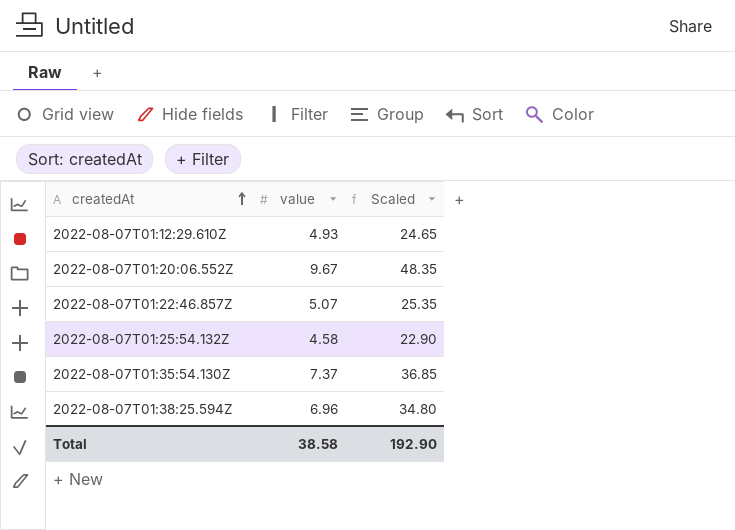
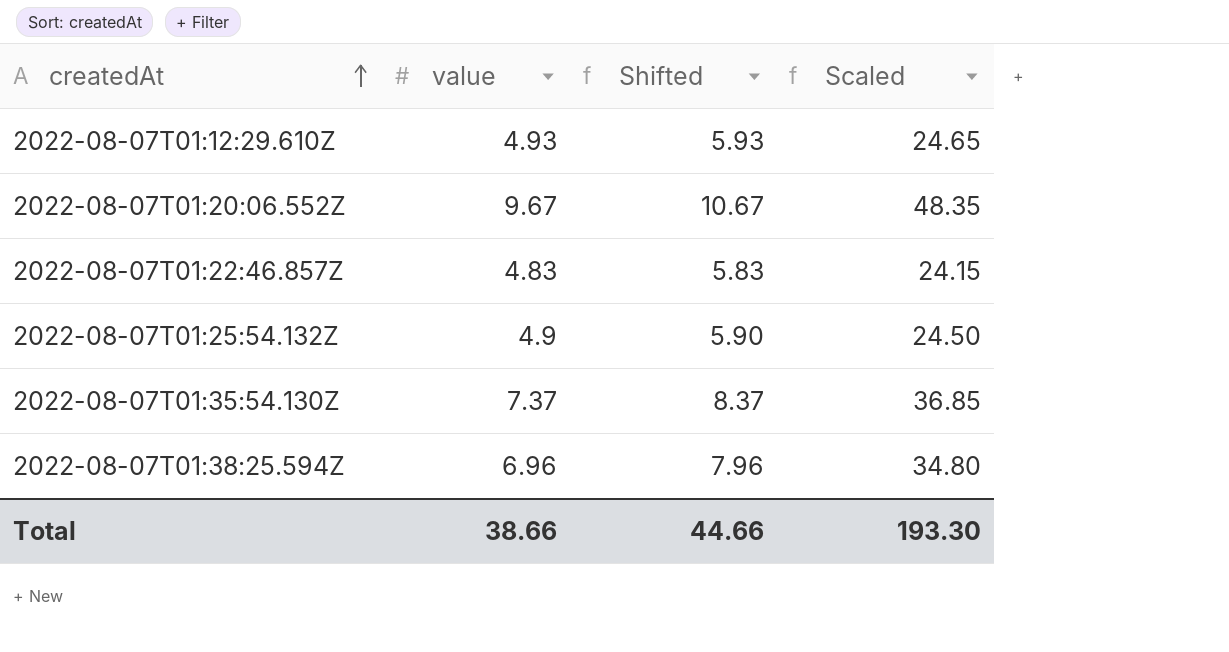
column Shifted | formula: none -> [value] + 1
2022-08-07T01:22:46.857Z | value: 5.07 -> 4.83
2022-08-07T01:22:46.857Z | Scaled: 25.35 -> 24.15
2022-08-07T01:25:54.132Z | value: 4.58 -> 4.9
2022-08-07T01:25:54.132Z | Scaled: 22.90 -> 24.50
Total | value: 38.58 -> 38.66
Total | Scaled: 192.90 -> 193.30

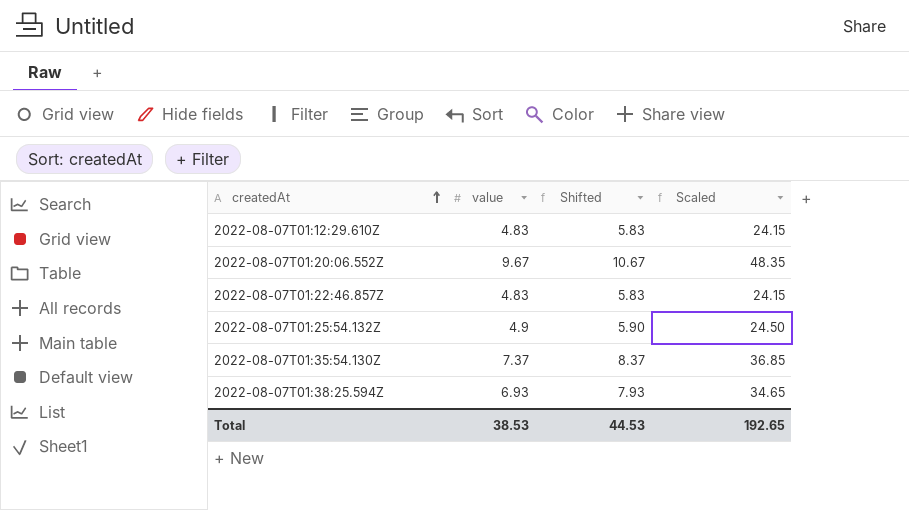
2022-08-07T01:12:29.610Z | value: 4.93 -> 4.83
2022-08-07T01:12:29.610Z | Shifted: 5.93 -> 5.83
2022-08-07T01:12:29.610Z | Scaled: 24.65 -> 24.15
2022-08-07T01:38:25.594Z | value: 6.96 -> 6.93
2022-08-07T01:38:25.594Z | Shifted: 7.96 -> 7.93
2022-08-07T01:38:25.594Z | Scaled: 34.80 -> 34.65
Total | value: 38.66 -> 38.53
Total | Shifted: 44.66 -> 44.53
Total | Scaled: 193.30 -> 192.65

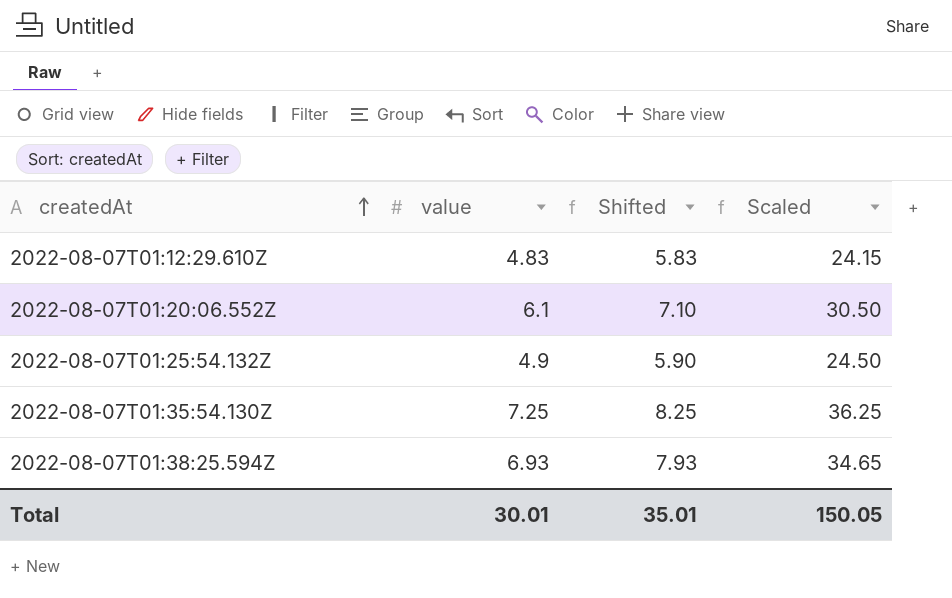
row 2022-08-07T01:22:46.857Z: 4.83 | 5.83 | 24.15 -> none
2022-08-07T01:20:06.552Z | value: 9.67 -> 6.1
2022-08-07T01:20:06.552Z | Shifted: 10.67 -> 7.10
2022-08-07T01:20:06.552Z | Scaled: 48.35 -> 30.50
2022-08-07T01:35:54.130Z | value: 7.37 -> 7.25
2022-08-07T01:35:54.130Z | Shifted: 8.37 -> 8.25
2022-08-07T01:35:54.130Z | Scaled: 36.85 -> 36.25
Total | value: 38.53 -> 30.01
Total | Shifted: 44.53 -> 35.01
Total | Scaled: 192.65 -> 150.05

